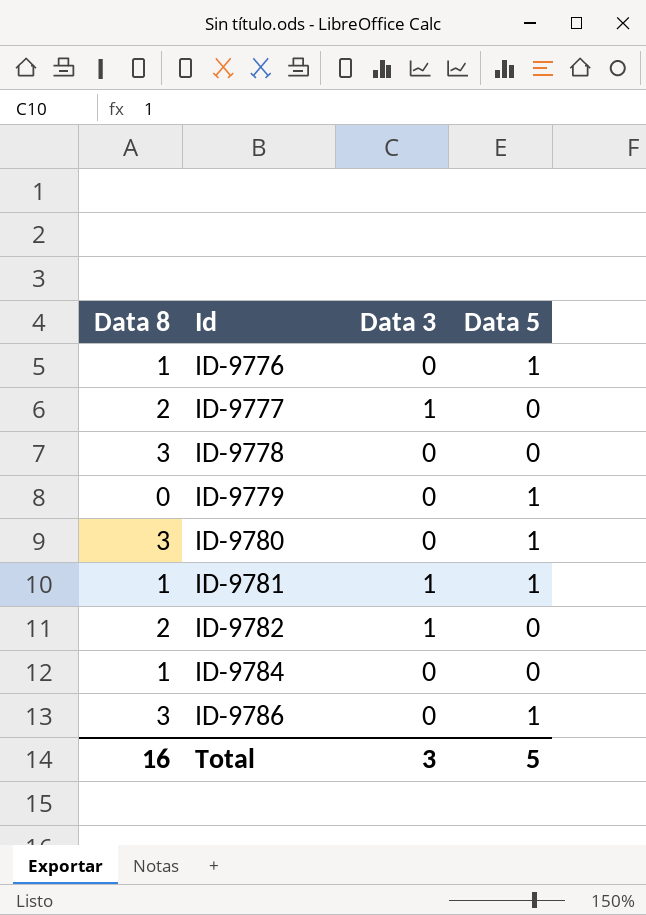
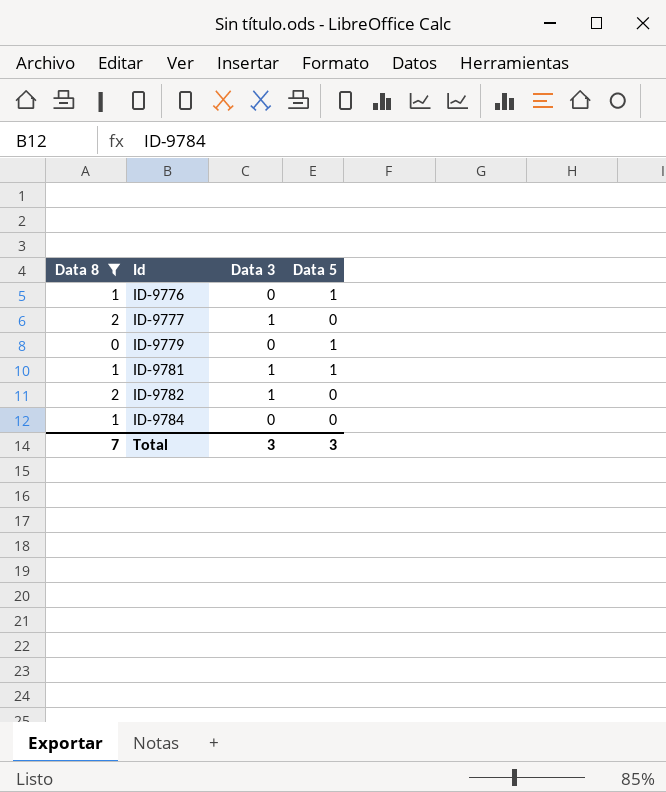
filter: none -> Data 8 != 3
Total | Data 8: 16 -> 7
Total | Data 5: 5 -> 3

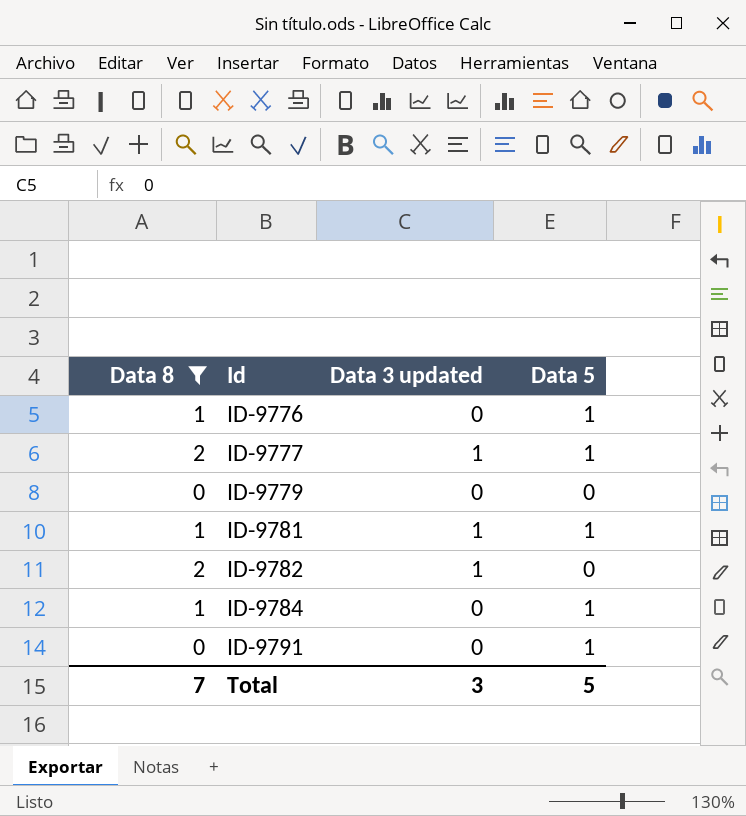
column name: Data 3 -> Data 3 updated
ID-9777 | Data 5: 0 -> 1
ID-9779 | Data 5: 1 -> 0
ID-9784 | Data 5: 0 -> 1
row ID-9791: none -> 0 | 0 | 1
Total | Data 5: 3 -> 5

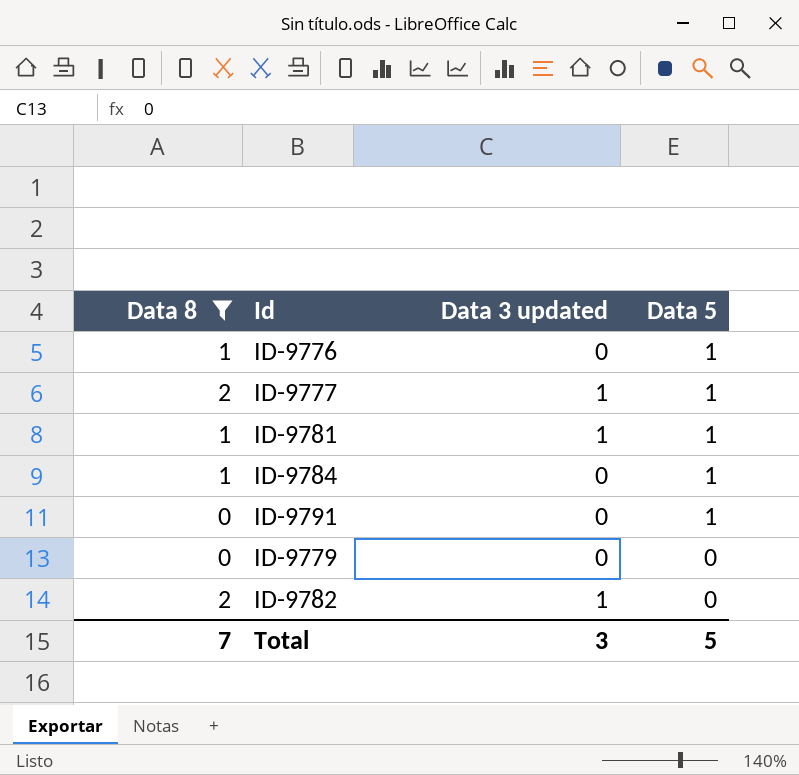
row order: Id ascending -> Data 5 descending

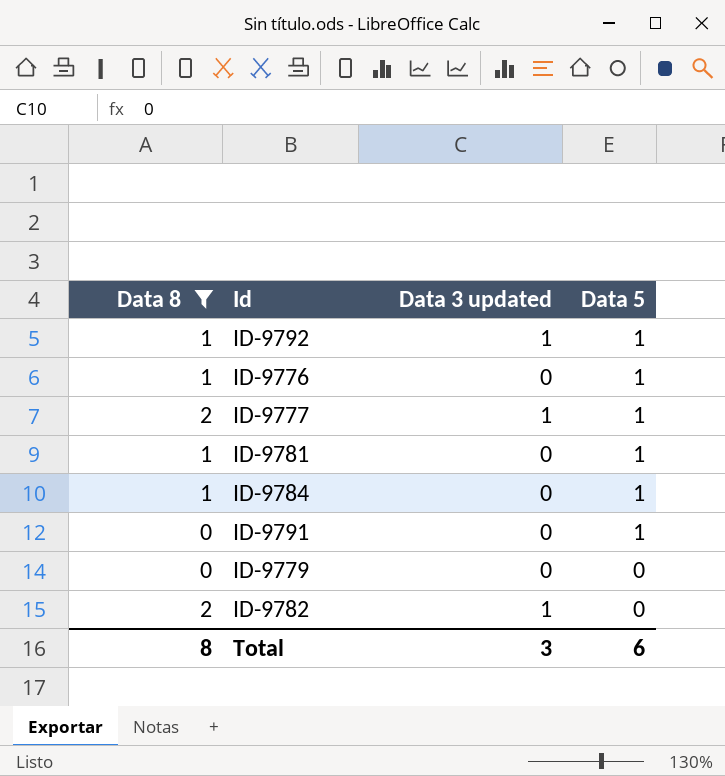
row ID-9792: none -> 1 | 1 | 1
ID-9781 | Data 3 updated: 1 -> 0
Total | Data 8: 7 -> 8
Total | Data 5: 5 -> 6

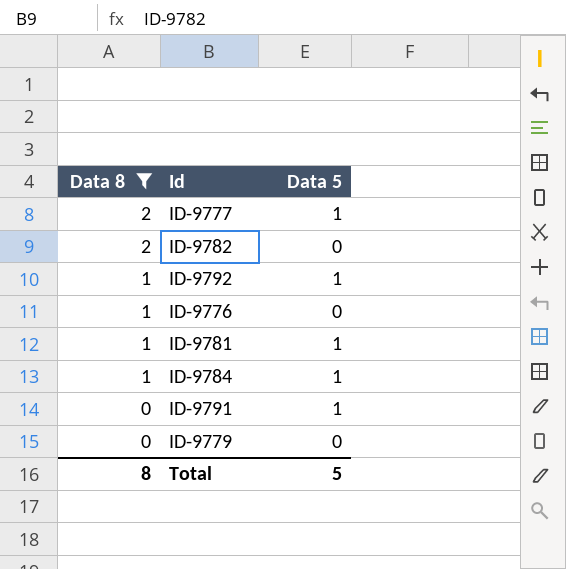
row order: Data 5 descending -> Data 8 descending
column Data 3 updated | position: 3 -> none
ID-9776 | Data 5: 1 -> 0
Total | Data 5: 6 -> 5

